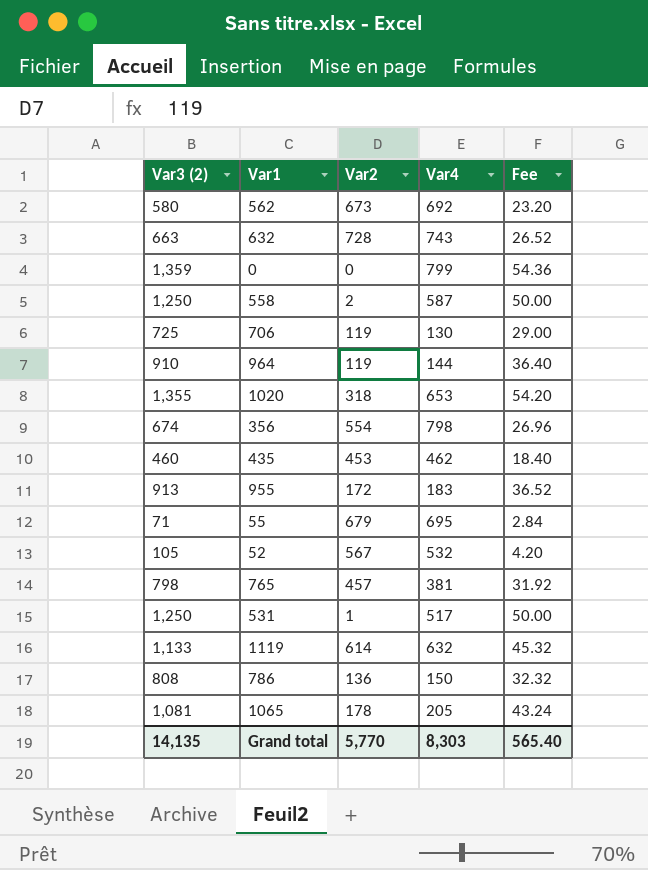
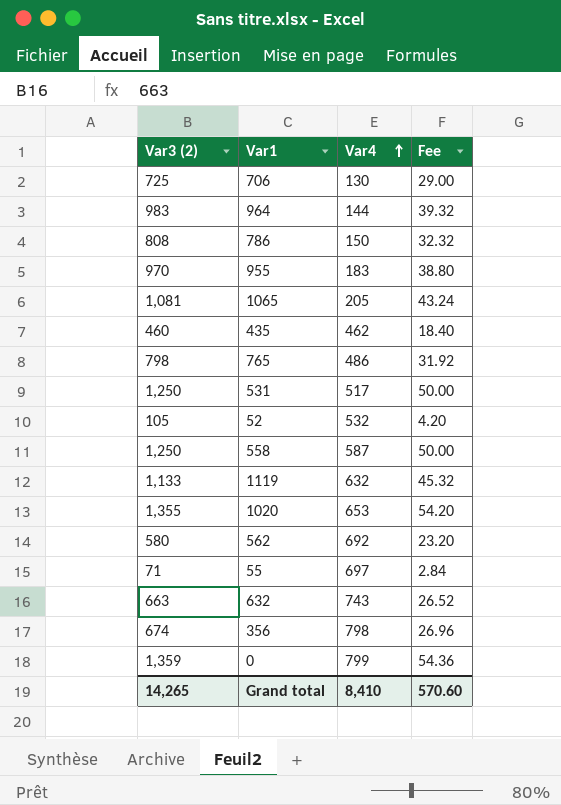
row order: none -> Var4 ascending
column Var2 | position: 3 -> none
964 | Var3 (2): 910 -> 983
964 | Fee: 36.40 -> 39.32
955 | Var3 (2): 913 -> 970
955 | Fee: 36.52 -> 38.80
765 | Var4: 381 -> 486
55 | Var4: 695 -> 697
Grand total | Var3 (2): 14,135 -> 14,265
Grand total | Var4: 8,303 -> 8,410
Grand total | Fee: 565.40 -> 570.60

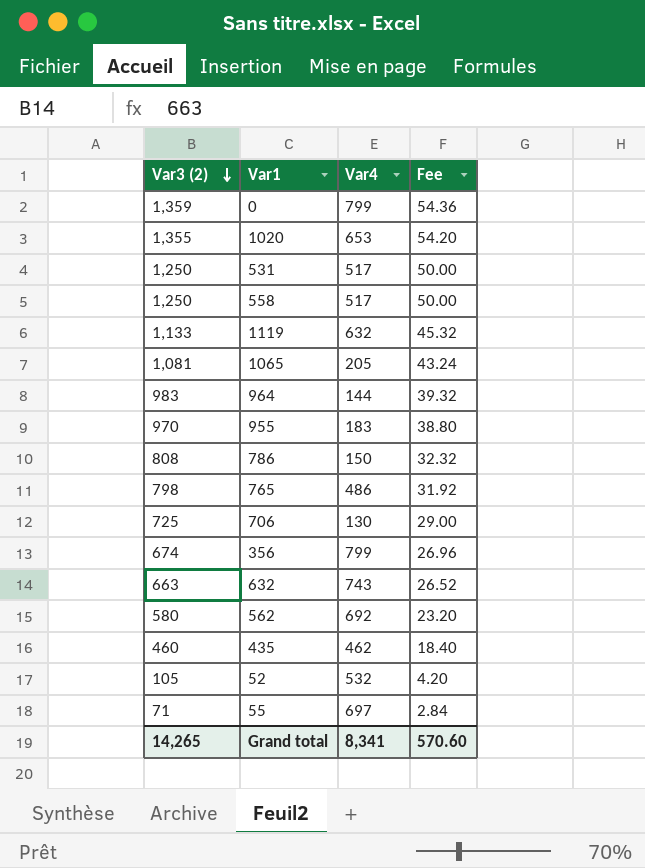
row order: Var4 ascending -> Var3 (2) descending
558 | Var4: 587 -> 517
356 | Var4: 798 -> 799
Grand total | Var4: 8,410 -> 8,341

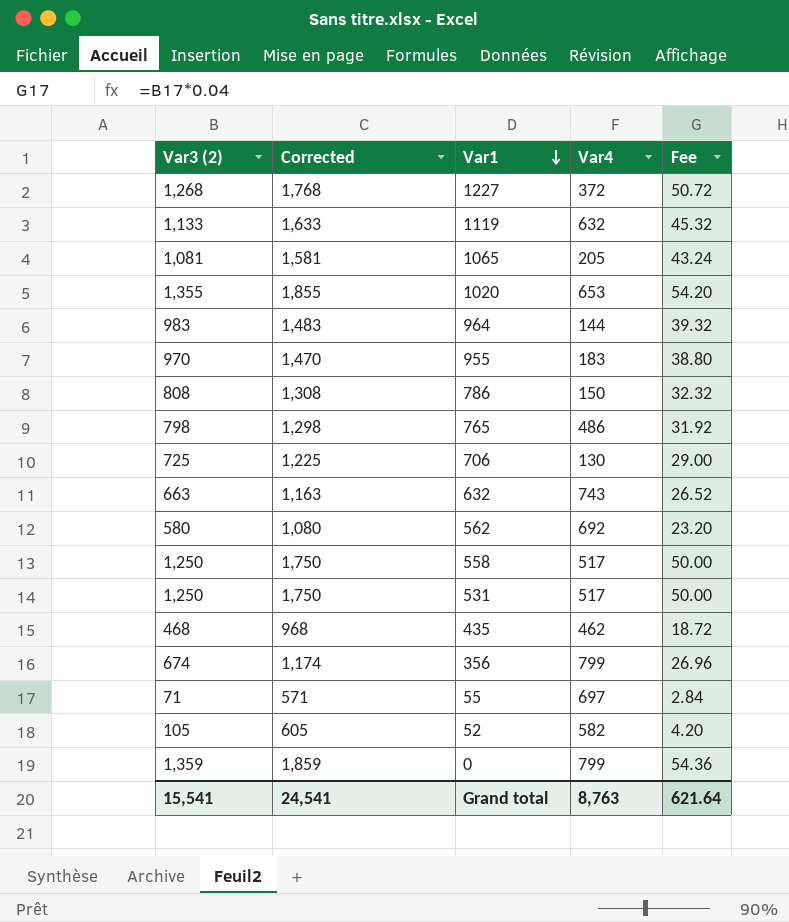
row order: Var3 (2) descending -> Var1 descending
column Corrected | formula: none -> [Var3 (2)] + 500
row 1227: none -> 1,268 | 1,768 | 372 | 50.72
435 | Var3 (2): 460 -> 468
435 | Fee: 18.40 -> 18.72
52 | Var4: 532 -> 582
Grand total | Var3 (2): 14,265 -> 15,541
Grand total | Var4: 8,341 -> 8,763
Grand total | Fee: 570.60 -> 621.64

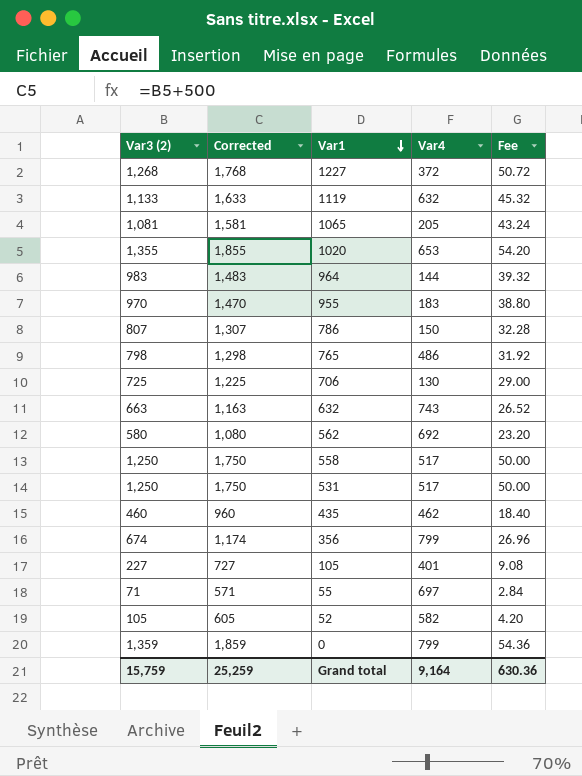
786 | Var3 (2): 808 -> 807
786 | Corrected: 1,308 -> 1,307
786 | Fee: 32.32 -> 32.28
435 | Var3 (2): 468 -> 460
435 | Corrected: 968 -> 960
435 | Fee: 18.72 -> 18.40
row 105: none -> 227 | 727 | 401 | 9.08
Grand total | Var3 (2): 15,541 -> 15,759
Grand total | Corrected: 24,541 -> 25,259
Grand total | Var4: 8,763 -> 9,164
Grand total | Fee: 621.64 -> 630.36

